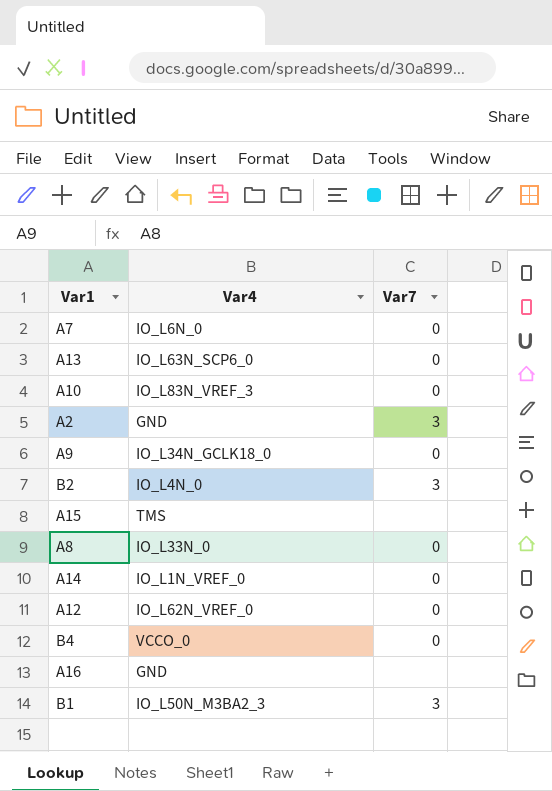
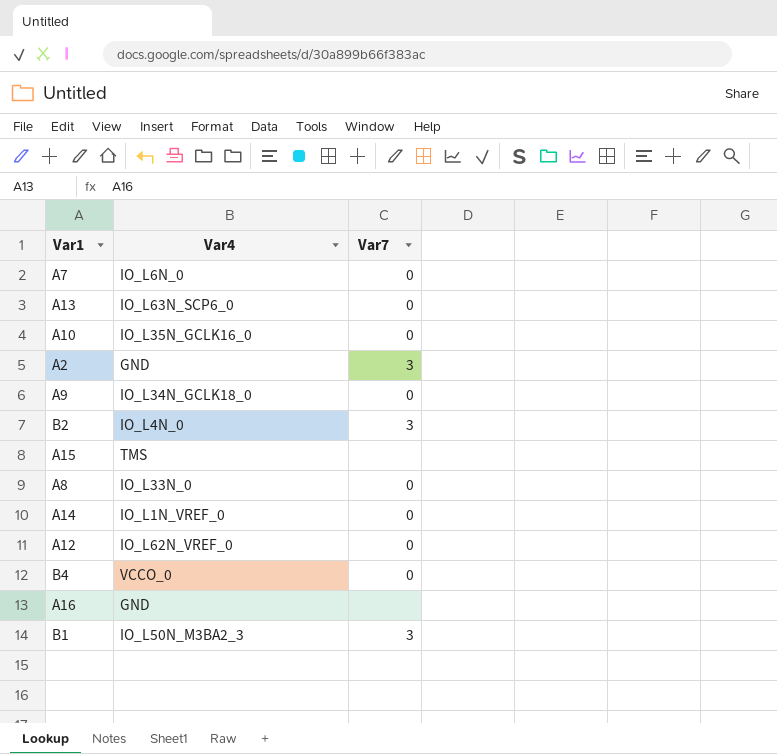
A10 | Var4: IO_L83N_VREF_3 -> IO_L35N_GCLK16_0

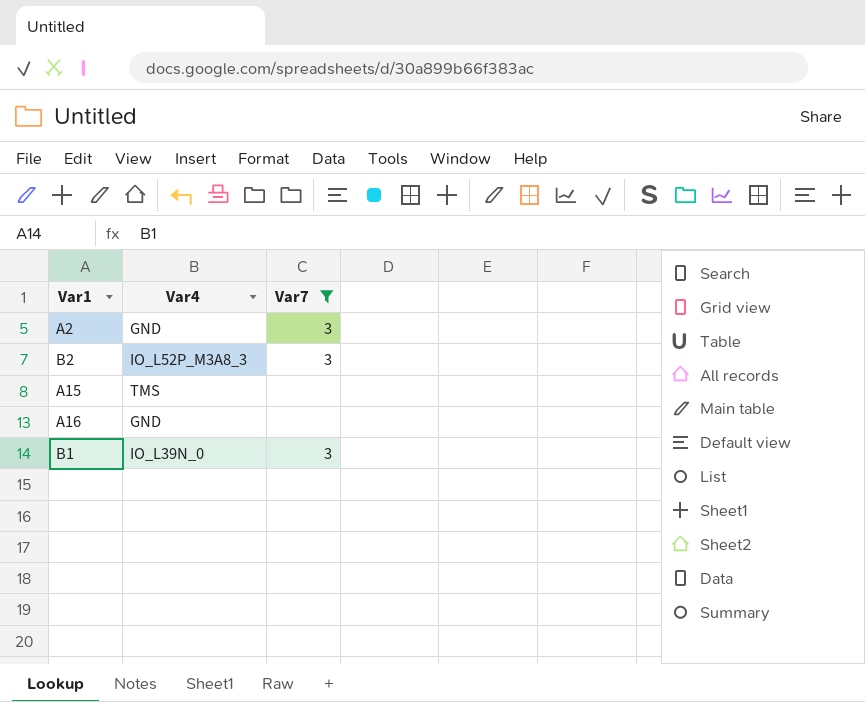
filter: none -> Var7 != 0
B2 | Var4: IO_L4N_0 -> IO_L52P_M3A8_3
B1 | Var4: IO_L50N_M3BA2_3 -> IO_L39N_0

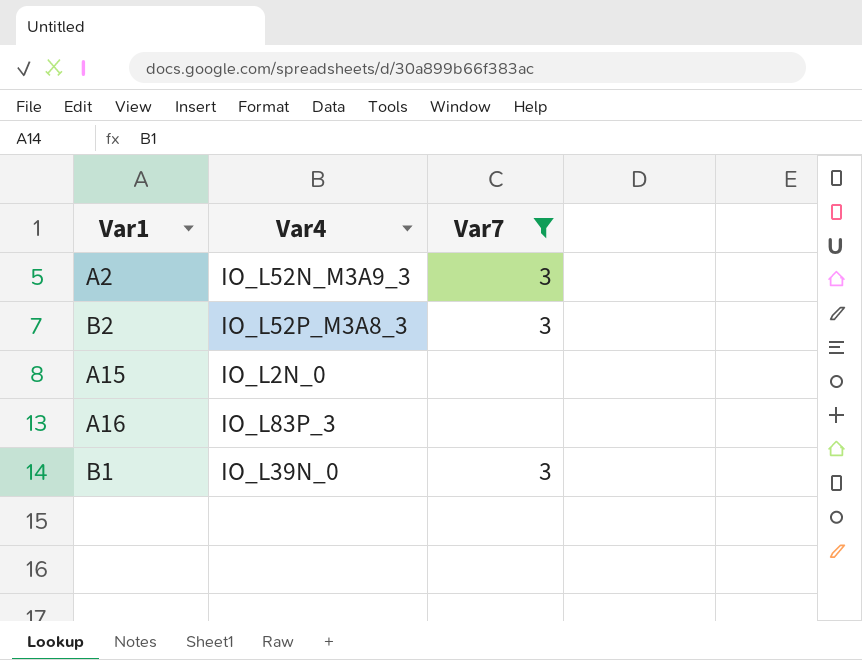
A2 | Var4: GND -> IO_L52N_M3A9_3
A15 | Var4: TMS -> IO_L2N_0
A16 | Var4: GND -> IO_L83P_3

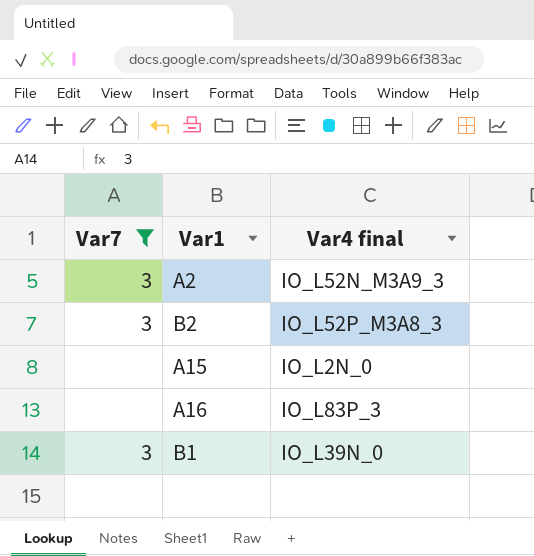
column Var7 | position: 3 -> 1
column name: Var4 -> Var4 final

